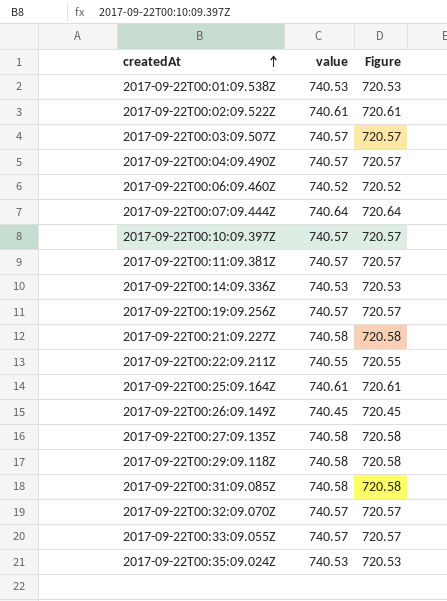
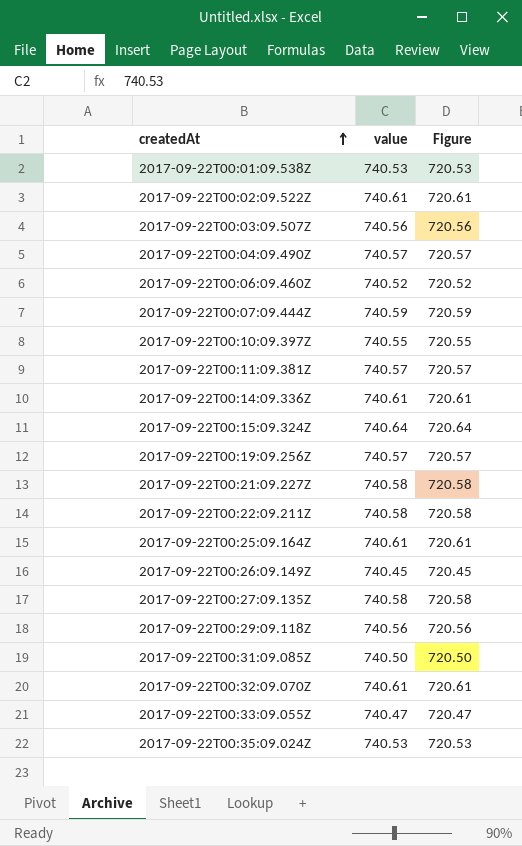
2017-09-22T00:03:09.507Z | value: 740.57 -> 740.56
2017-09-22T00:03:09.507Z | Figure: 720.57 -> 720.56
2017-09-22T00:07:09.444Z | value: 740.64 -> 740.59
2017-09-22T00:07:09.444Z | Figure: 720.64 -> 720.59
2017-09-22T00:10:09.397Z | value: 740.57 -> 740.55
2017-09-22T00:10:09.397Z | Figure: 720.57 -> 720.55
2017-09-22T00:14:09.336Z | value: 740.53 -> 740.61
2017-09-22T00:14:09.336Z | Figure: 720.53 -> 720.61
row 2017-09-22T00:15:09.324Z: none -> 740.64 | 720.64
2017-09-22T00:22:09.211Z | value: 740.55 -> 740.58
2017-09-22T00:22:09.211Z | Figure: 720.55 -> 720.58
2017-09-22T00:29:09.118Z | value: 740.58 -> 740.56
2017-09-22T00:29:09.118Z | Figure: 720.58 -> 720.56
2017-09-22T00:31:09.085Z | value: 740.58 -> 740.50
2017-09-22T00:31:09.085Z | Figure: 720.58 -> 720.50
2017-09-22T00:32:09.070Z | value: 740.57 -> 740.61
2017-09-22T00:32:09.070Z | Figure: 720.57 -> 720.61
2017-09-22T00:33:09.055Z | value: 740.57 -> 740.47
2017-09-22T00:33:09.055Z | Figure: 720.57 -> 720.47

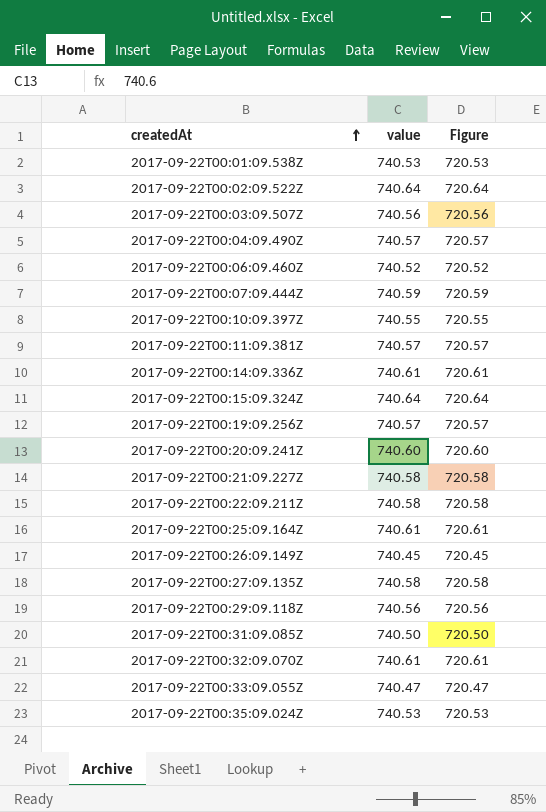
2017-09-22T00:02:09.522Z | value: 740.61 -> 740.64
2017-09-22T00:02:09.522Z | Figure: 720.61 -> 720.64
row 2017-09-22T00:20:09.241Z: none -> 740.60 | 720.60

